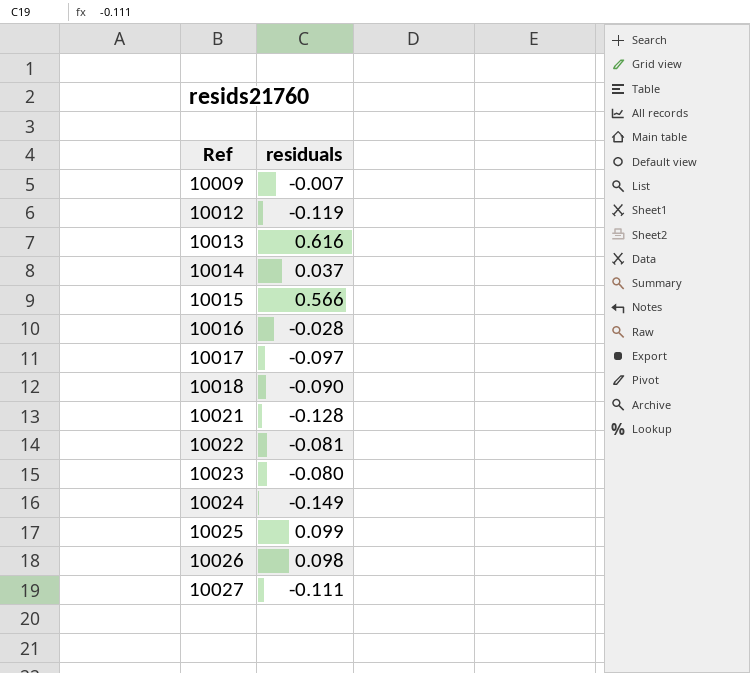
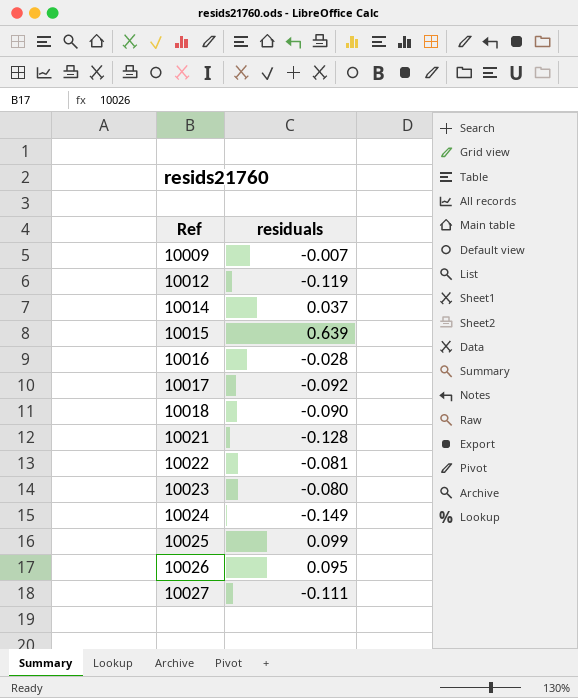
row 10013: 0.616 -> none
10015 | residuals: 0.566 -> 0.639
10017 | residuals: -0.097 -> -0.092
10026 | residuals: 0.098 -> 0.095

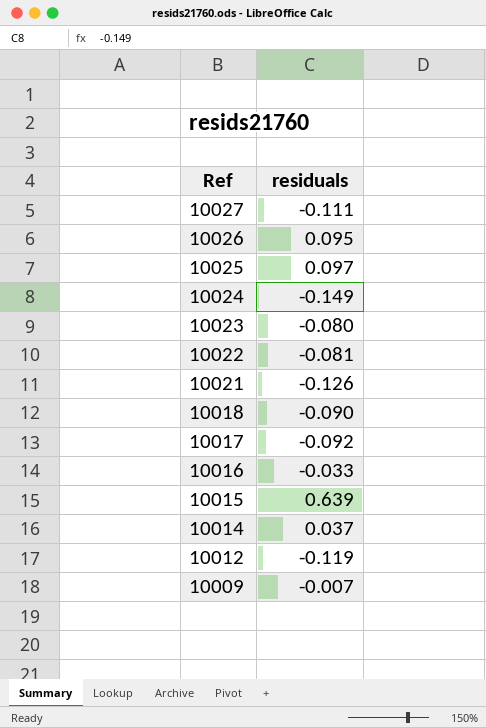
row order: Ref ascending -> Ref descending
10025 | residuals: 0.099 -> 0.097
10021 | residuals: -0.128 -> -0.126
10016 | residuals: -0.028 -> -0.033

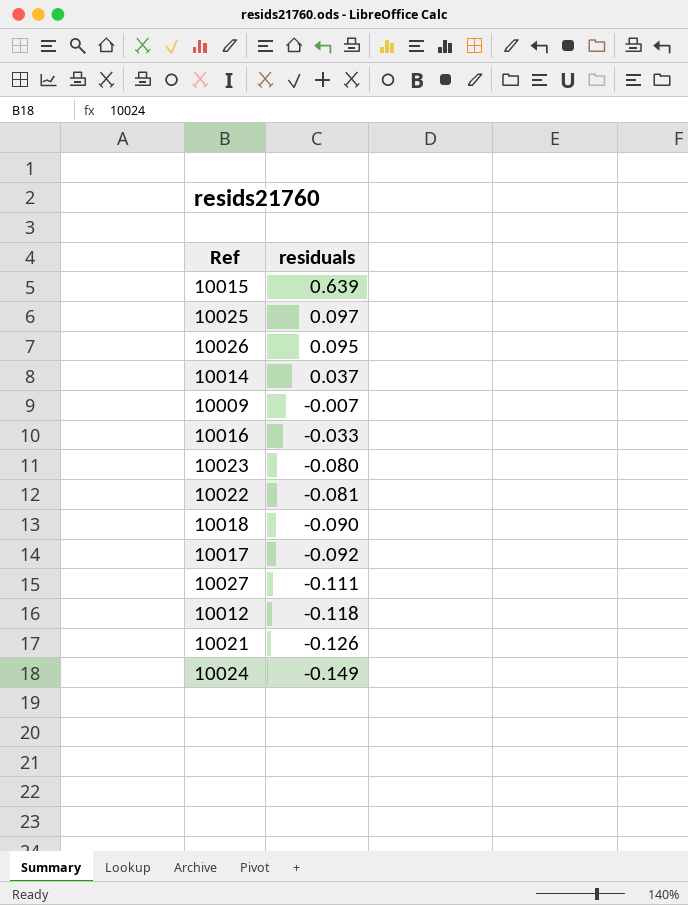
row order: Ref descending -> residuals descending
10012 | residuals: -0.119 -> -0.118

